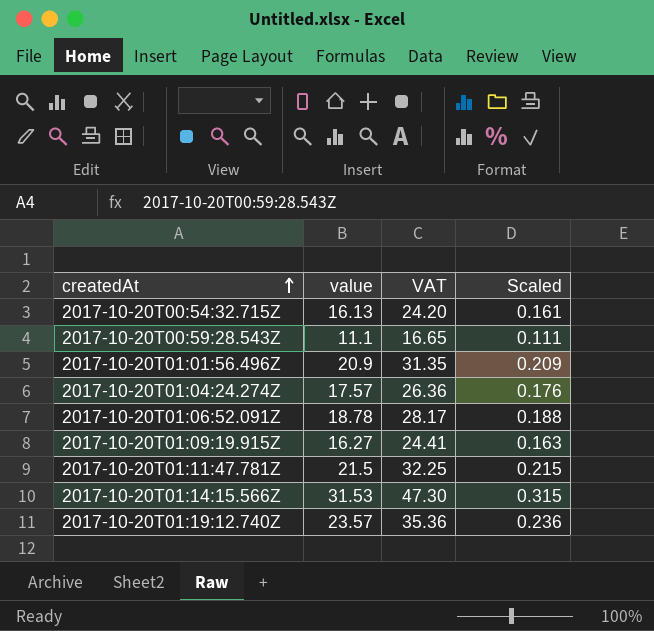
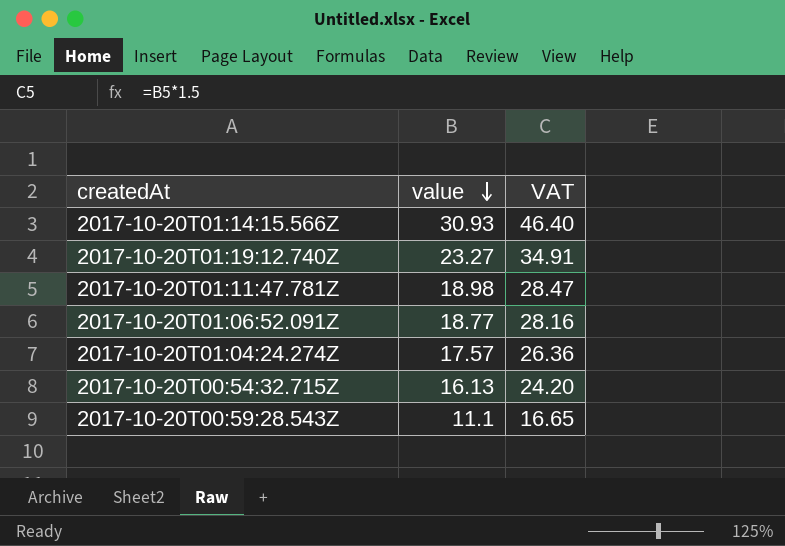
row order: createdAt ascending -> value descending
column Scaled | formula: [value] * 0.01 -> none
row 2017-10-20T01:01:56.496Z: 20.9 | 31.35 | 0.209 -> none
row 2017-10-20T01:09:19.915Z: 16.27 | 24.41 | 0.163 -> none
2017-10-20T01:14:15.566Z | value: 31.53 -> 30.93
2017-10-20T01:14:15.566Z | VAT: 47.30 -> 46.40
2017-10-20T01:19:12.740Z | value: 23.57 -> 23.27
2017-10-20T01:19:12.740Z | VAT: 35.36 -> 34.91
2017-10-20T01:11:47.781Z | value: 21.5 -> 18.98
2017-10-20T01:11:47.781Z | VAT: 32.25 -> 28.47
2017-10-20T01:06:52.091Z | value: 18.78 -> 18.77
2017-10-20T01:06:52.091Z | VAT: 28.17 -> 28.16

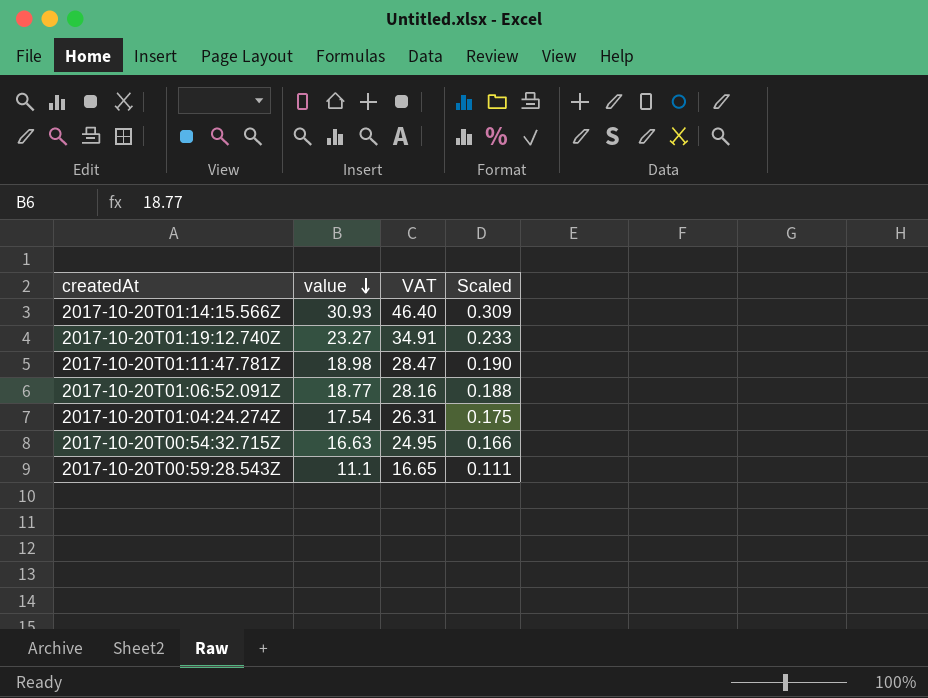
column Scaled | formula: none -> [value] * 0.01
2017-10-20T01:04:24.274Z | value: 17.57 -> 17.54
2017-10-20T01:04:24.274Z | VAT: 26.36 -> 26.31
2017-10-20T00:54:32.715Z | value: 16.13 -> 16.63
2017-10-20T00:54:32.715Z | VAT: 24.20 -> 24.95

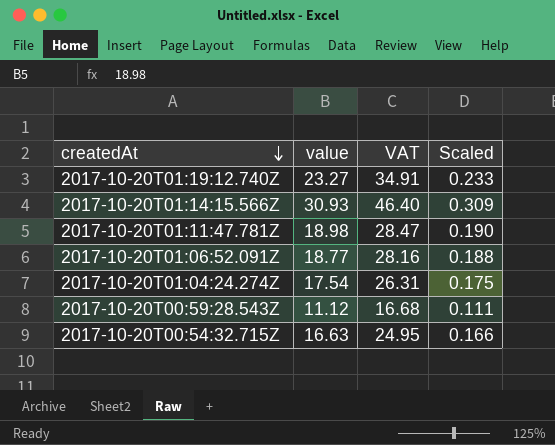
row order: value descending -> createdAt descending
2017-10-20T00:59:28.543Z | value: 11.1 -> 11.12
2017-10-20T00:59:28.543Z | VAT: 16.65 -> 16.68

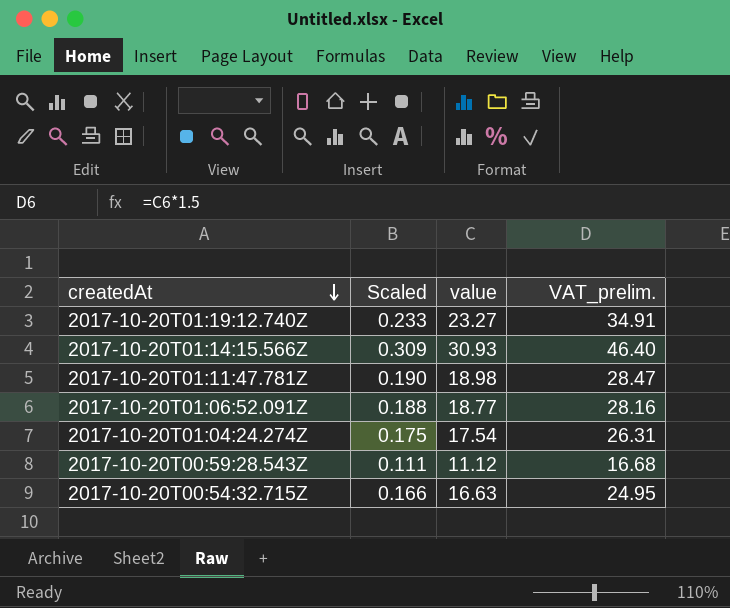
column Scaled | position: 4 -> 2
column name: VAT -> VAT_prelim.

